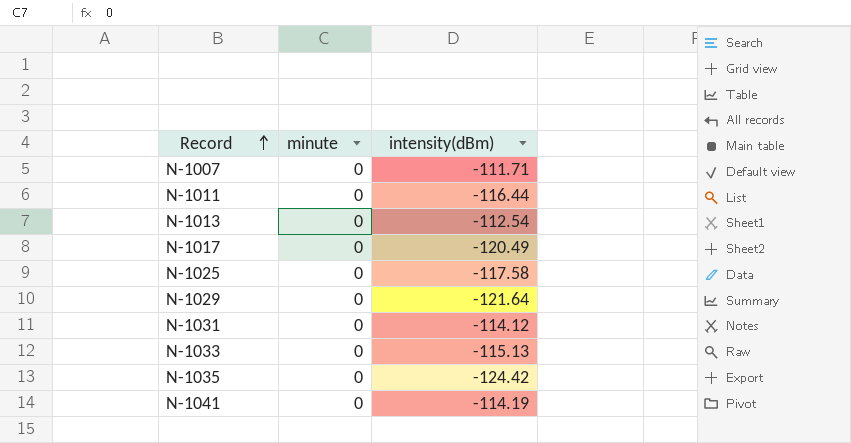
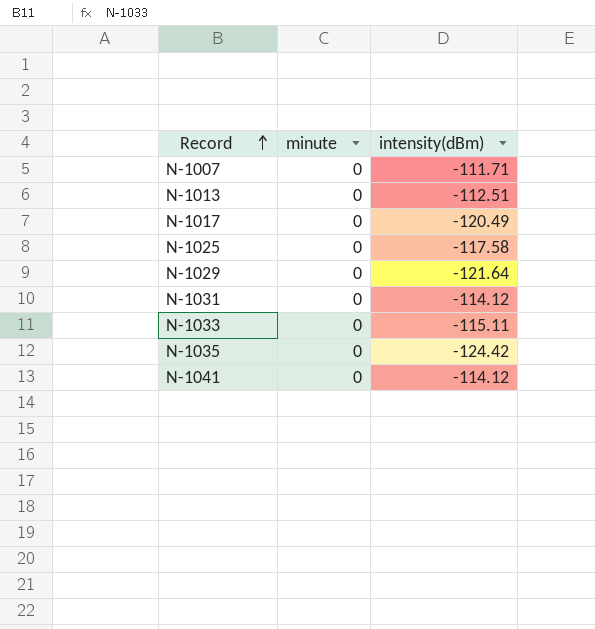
row N-1011: 0 | -116.44 -> none
N-1013 | intensity(dBm): -112.54 -> -112.51
N-1033 | intensity(dBm): -115.13 -> -115.11
N-1041 | intensity(dBm): -114.19 -> -114.12

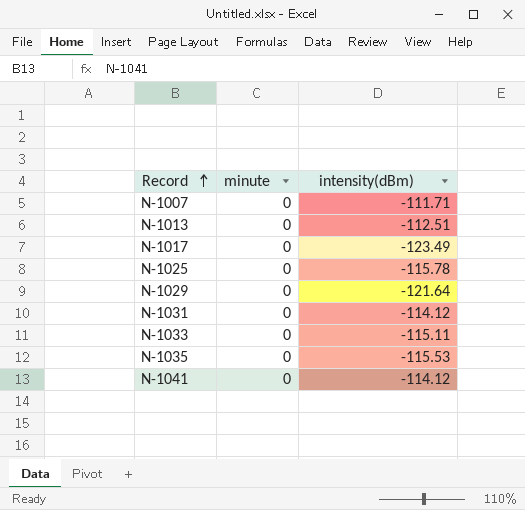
N-1017 | intensity(dBm): -120.49 -> -123.49
N-1025 | intensity(dBm): -117.58 -> -115.78
N-1035 | intensity(dBm): -124.42 -> -115.53

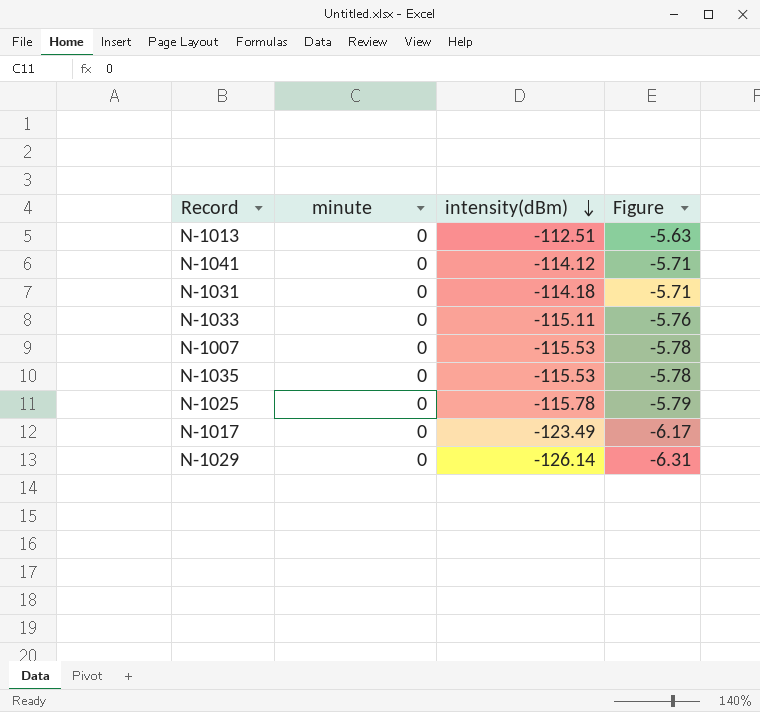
row order: Record ascending -> intensity(dBm) descending
column Figure | formula: none -> [intensity(dBm)] * 0.05
N-1031 | intensity(dBm): -114.12 -> -114.18
N-1007 | intensity(dBm): -111.71 -> -115.53
N-1029 | intensity(dBm): -121.64 -> -126.14

